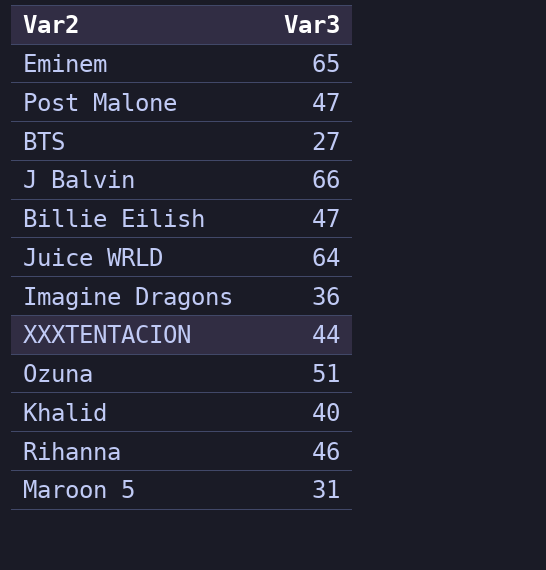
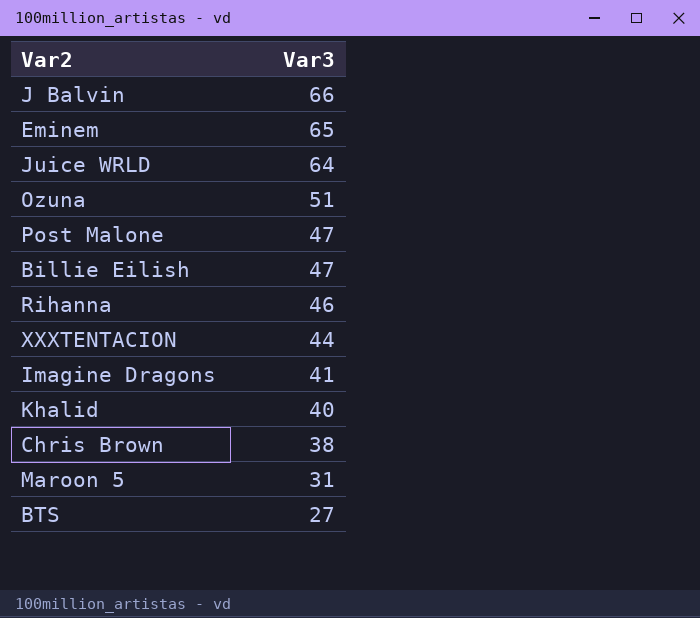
row order: none -> Var3 descending
Imagine Dragons | Var3: 36 -> 41
row Chris Brown: none -> 38

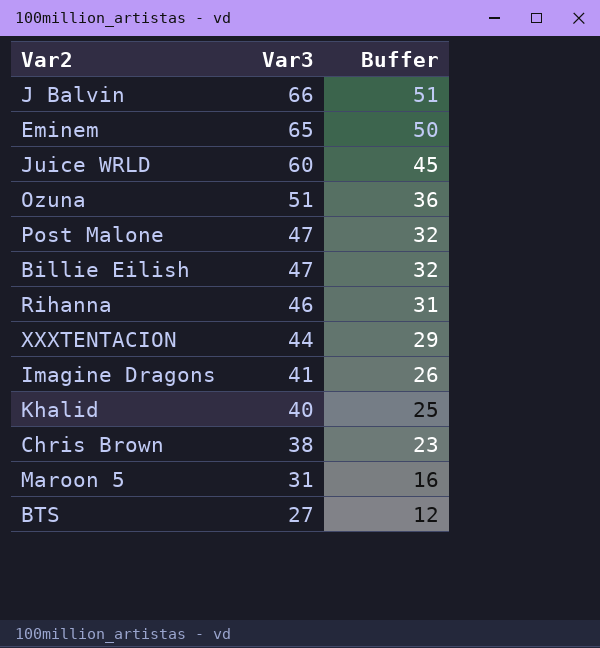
column Buffer | formula: none -> [Var3] - 15
Juice WRLD | Var3: 64 -> 60

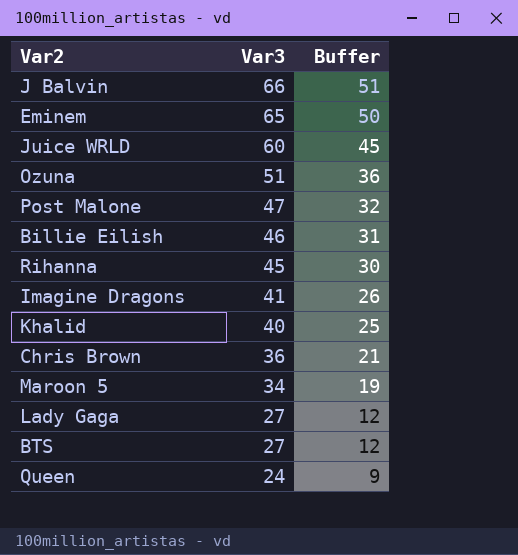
row XXXTENTACION: 44 | 29 -> none
Billie Eilish | Var3: 47 -> 46
Billie Eilish | Buffer: 32 -> 31
Rihanna | Var3: 46 -> 45
Rihanna | Buffer: 31 -> 30
Chris Brown | Var3: 38 -> 36
Chris Brown | Buffer: 23 -> 21
Maroon 5 | Var3: 31 -> 34
Maroon 5 | Buffer: 16 -> 19
row Lady Gaga: none -> 27 | 12
row Queen: none -> 24 | 9

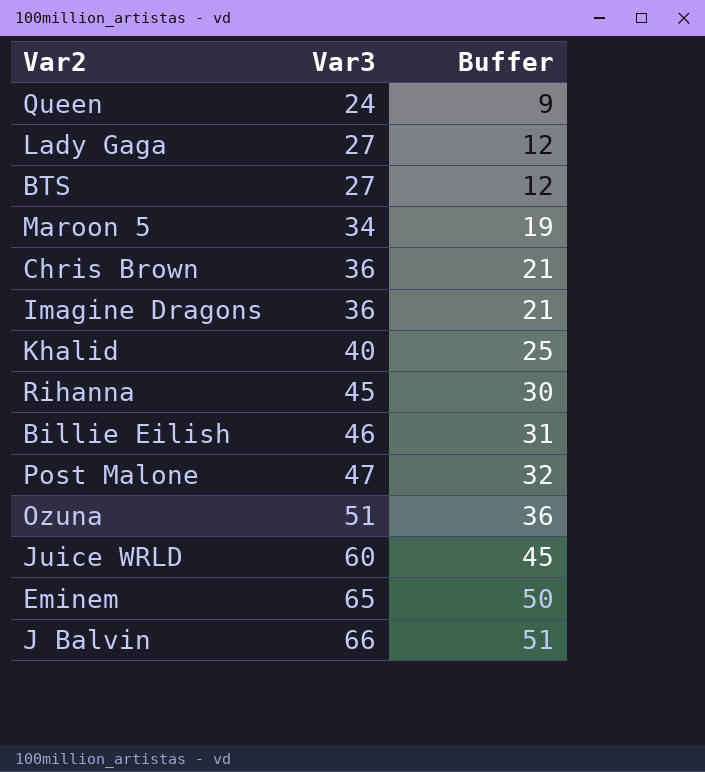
row order: Var3 descending -> Var3 ascending
Imagine Dragons | Var3: 41 -> 36
Imagine Dragons | Buffer: 26 -> 21

